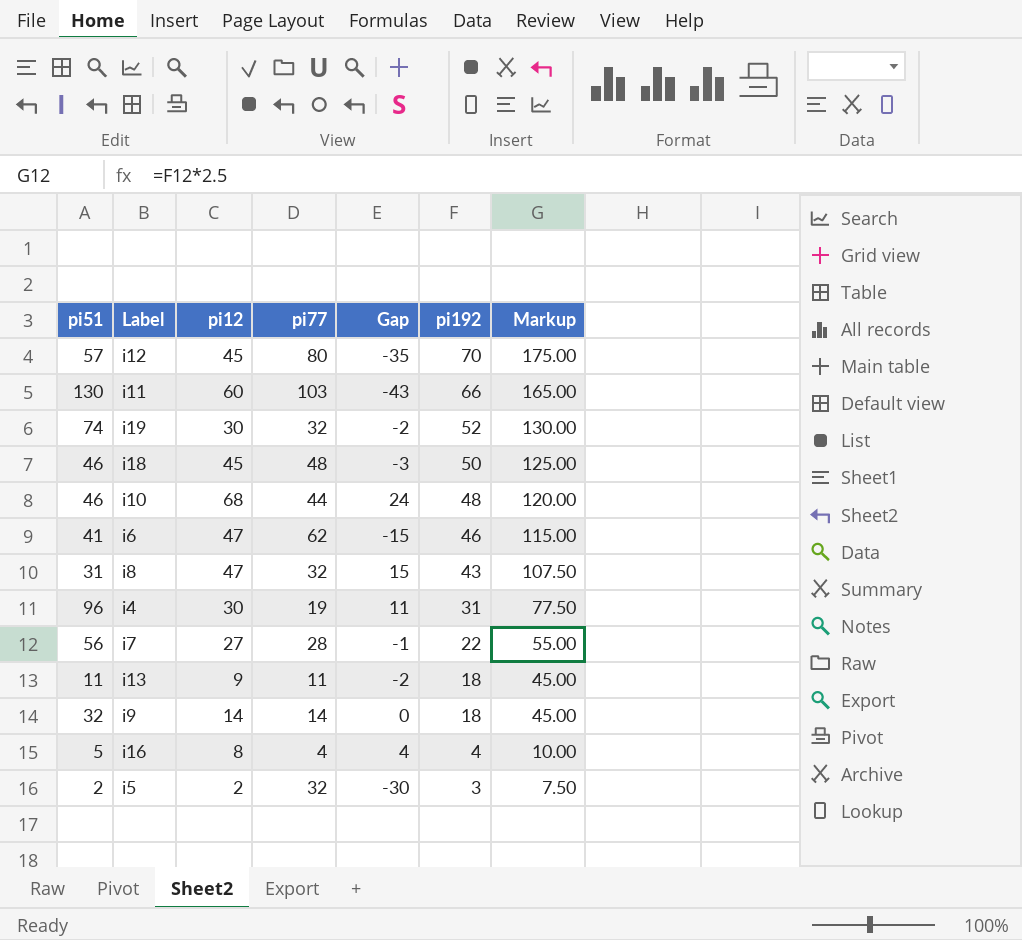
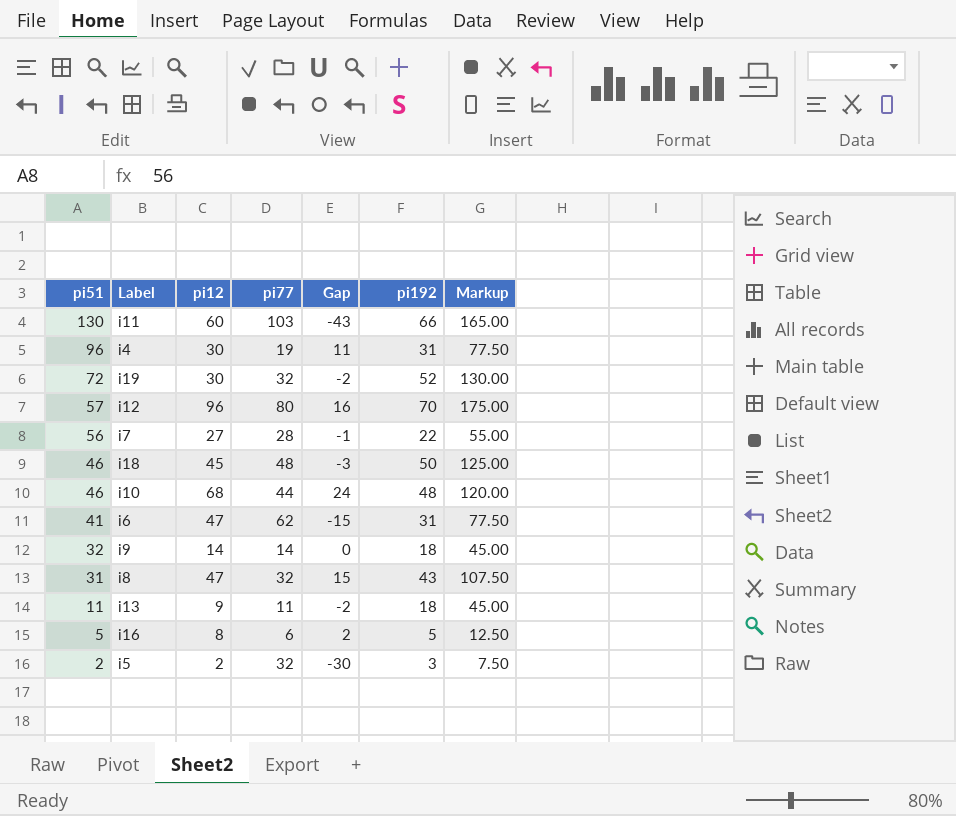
row order: pi192 descending -> pi51 descending
i19 | pi51: 74 -> 72
i12 | pi12: 45 -> 96
i12 | Gap: -35 -> 16
i6 | pi192: 46 -> 31
i6 | Markup: 115.00 -> 77.50
i16 | pi77: 4 -> 6
i16 | Gap: 4 -> 2
i16 | pi192: 4 -> 5
i16 | Markup: 10.00 -> 12.50

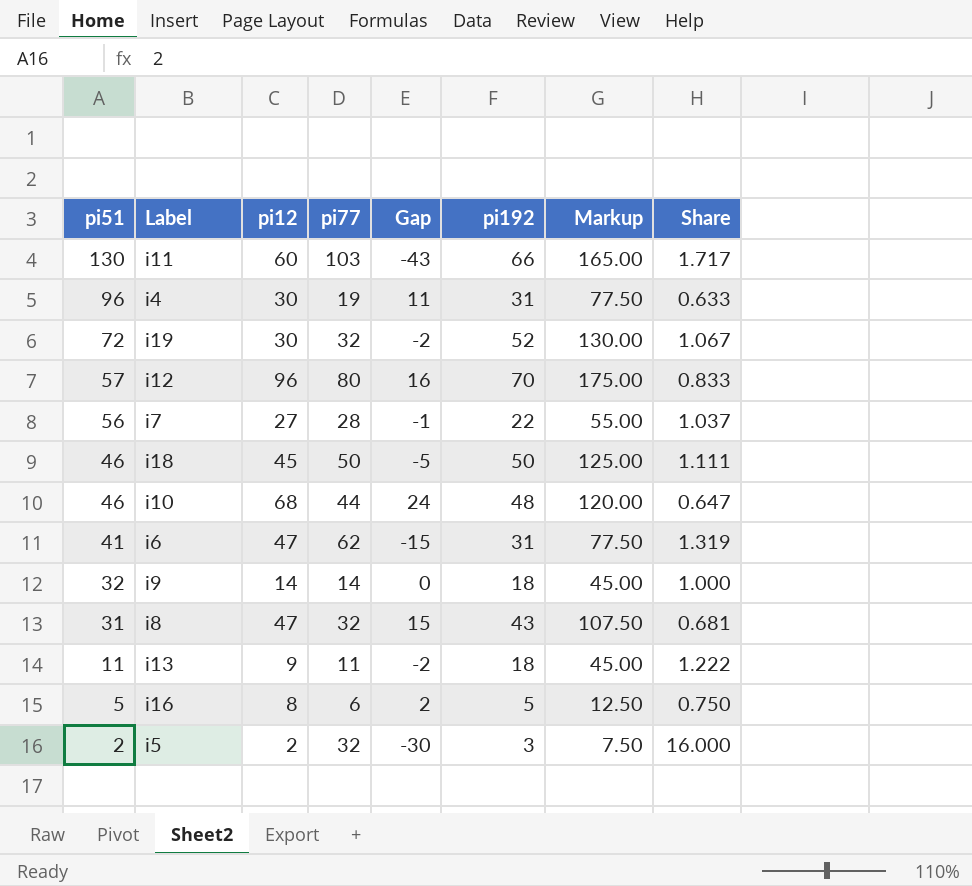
column Share | formula: none -> [pi77] / [pi12]
i18 | pi77: 48 -> 50
i18 | Gap: -3 -> -5

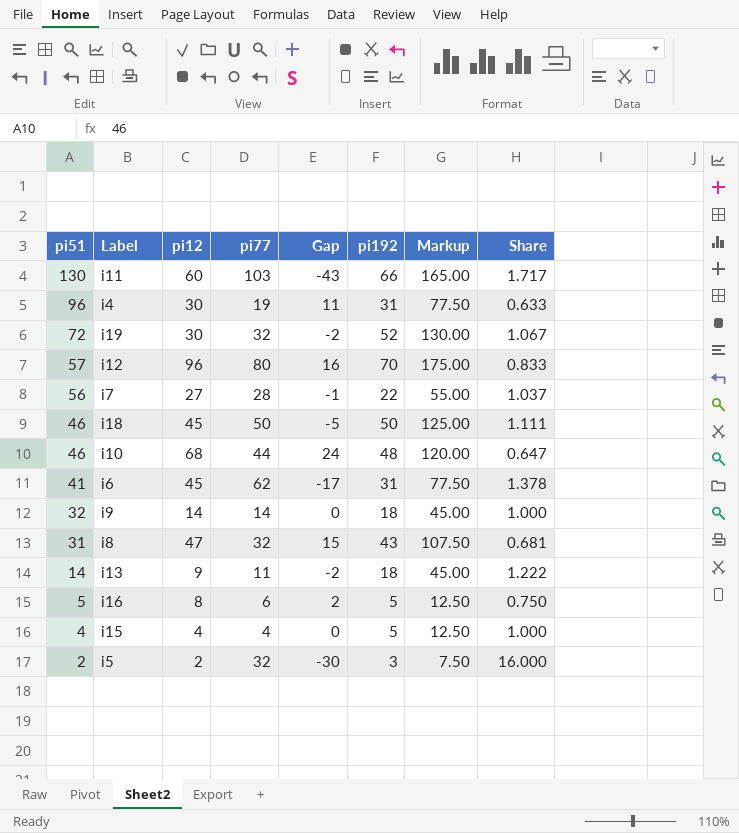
i6 | pi12: 47 -> 45
i6 | Gap: -15 -> -17
i6 | Share: 1.319 -> 1.378
i13 | pi51: 11 -> 14
row i15: none -> 4 | 4 | 4 | 0 | 5 | 12.50 | 1.000

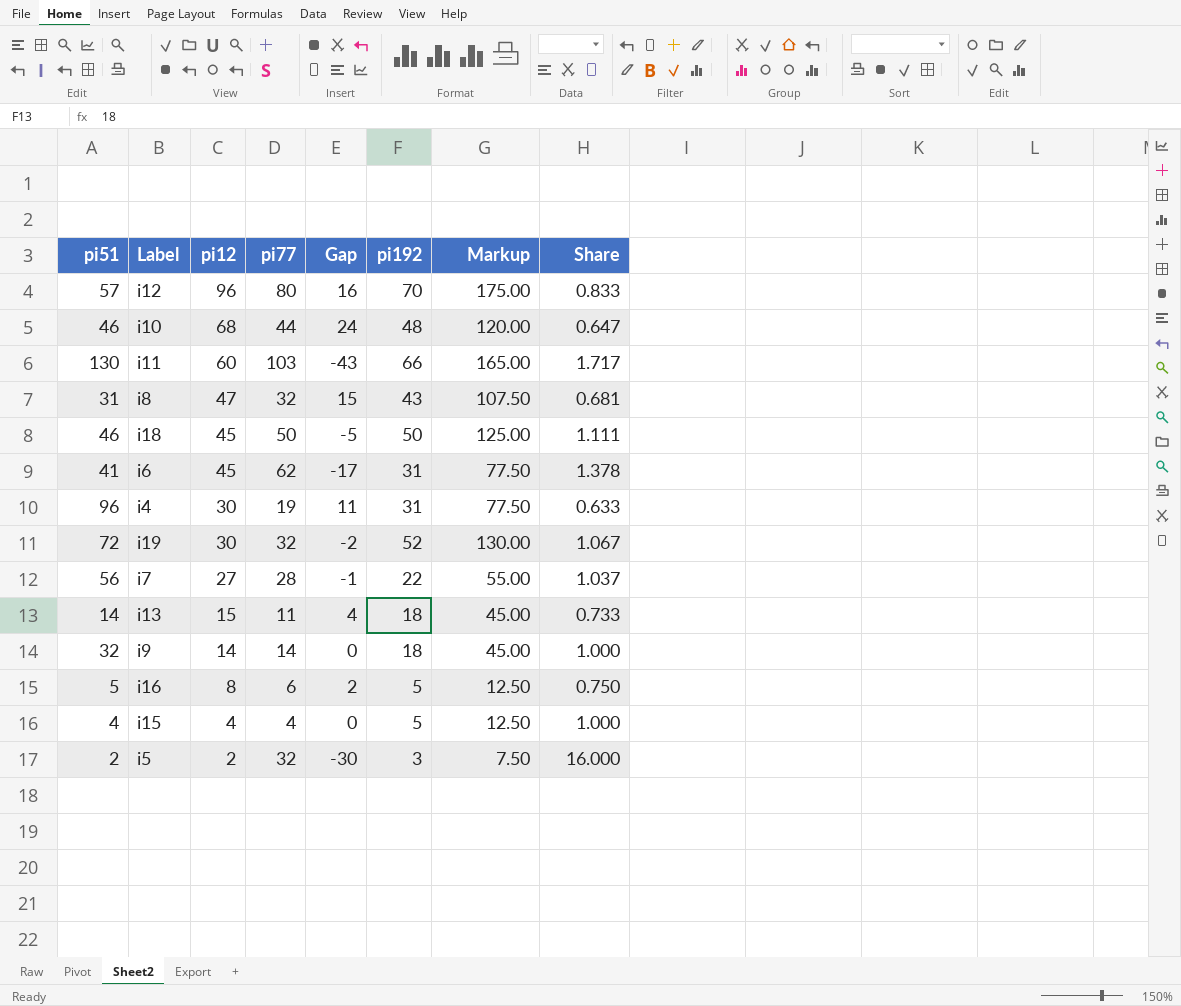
row order: pi51 descending -> pi12 descending
i13 | pi12: 9 -> 15
i13 | Gap: -2 -> 4
i13 | Share: 1.222 -> 0.733

